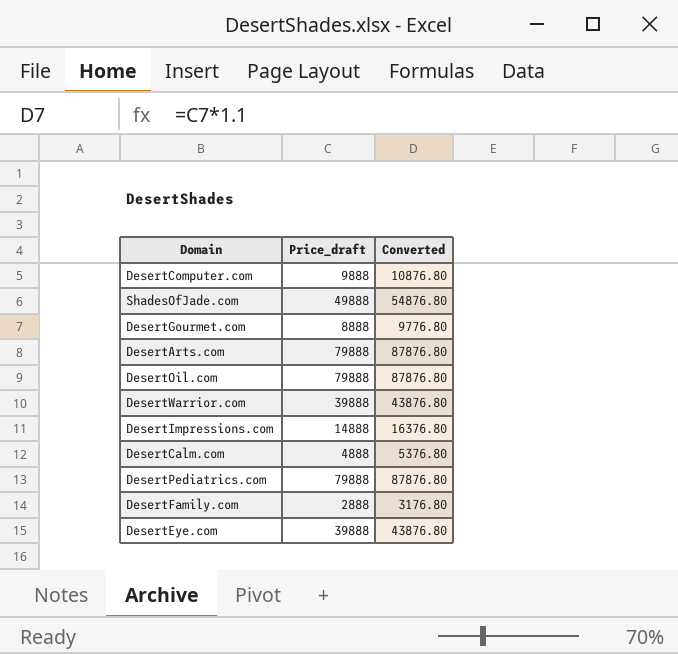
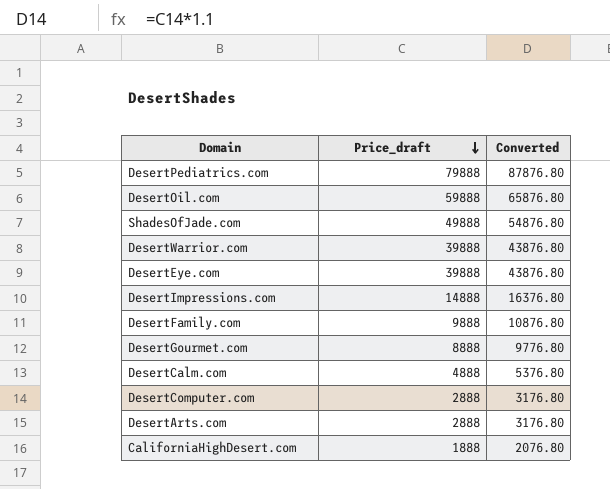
row order: none -> Price_draft descending
DesertOil.com | Price_draft: 79888 -> 59888
DesertOil.com | Converted: 87876.80 -> 65876.80
DesertFamily.com | Price_draft: 2888 -> 9888
DesertFamily.com | Converted: 3176.80 -> 10876.80
DesertComputer.com | Price_draft: 9888 -> 2888
DesertComputer.com | Converted: 10876.80 -> 3176.80
DesertArts.com | Price_draft: 79888 -> 2888
DesertArts.com | Converted: 87876.80 -> 3176.80
row CaliforniaHighDesert.com: none -> 1888 | 2076.80

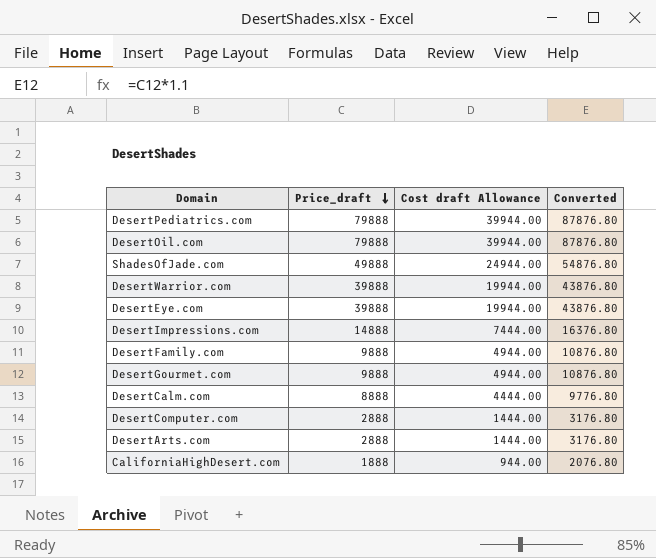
column Cost draft Allowance | formula: none -> [Price_draft] * 0.5
DesertOil.com | Price_draft: 59888 -> 79888
DesertOil.com | Converted: 65876.80 -> 87876.80
DesertGourmet.com | Price_draft: 8888 -> 9888
DesertGourmet.com | Converted: 9776.80 -> 10876.80
DesertCalm.com | Price_draft: 4888 -> 8888
DesertCalm.com | Converted: 5376.80 -> 9776.80

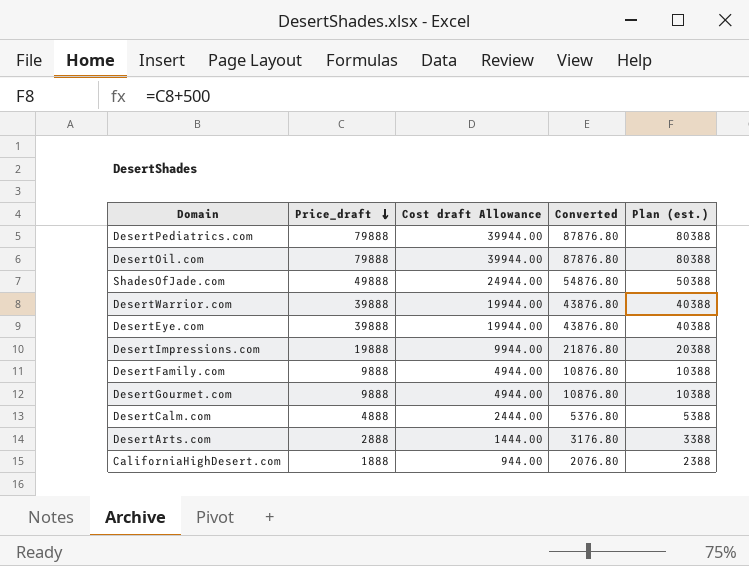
column Plan (est.) | formula: none -> [Price_draft] + 500
row DesertComputer.com: 2888 | 1444.00 | 3176.80 -> none
DesertImpressions.com | Price_draft: 14888 -> 19888
DesertImpressions.com | Cost draft Allowance: 7444.00 -> 9944.00
DesertImpressions.com | Converted: 16376.80 -> 21876.80
DesertCalm.com | Price_draft: 8888 -> 4888
DesertCalm.com | Cost draft Allowance: 4444.00 -> 2444.00
DesertCalm.com | Converted: 9776.80 -> 5376.80

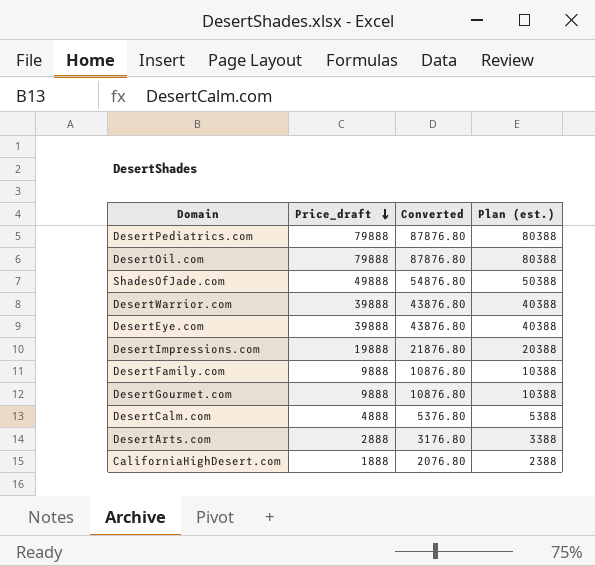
column Cost draft Allowance | formula: [Price_draft] * 0.5 -> none

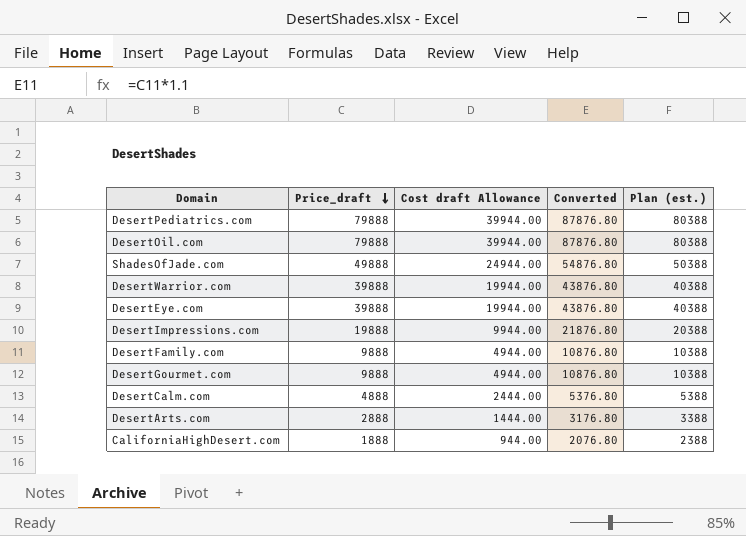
column Cost draft Allowance | formula: none -> [Price_draft] * 0.5

